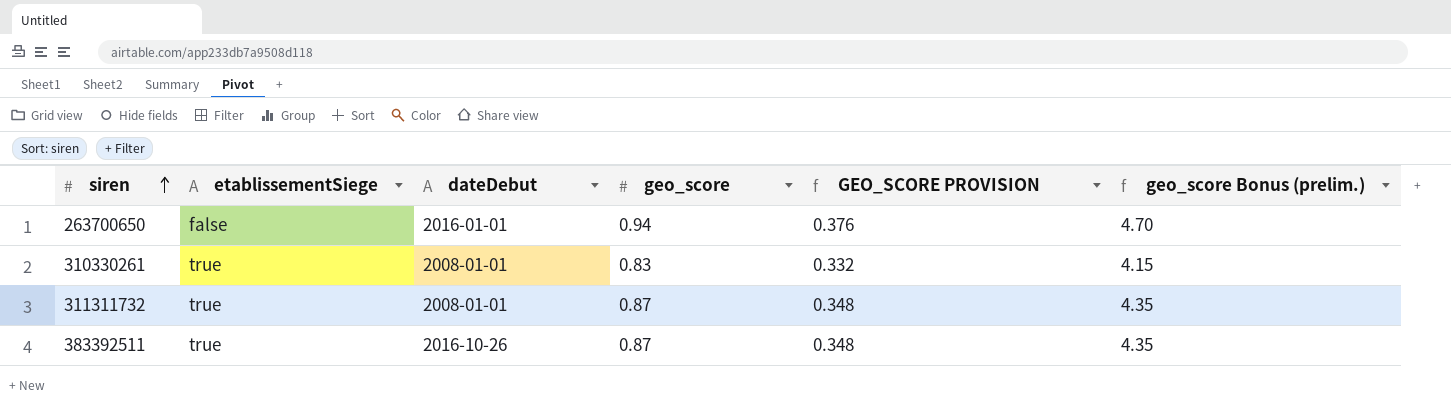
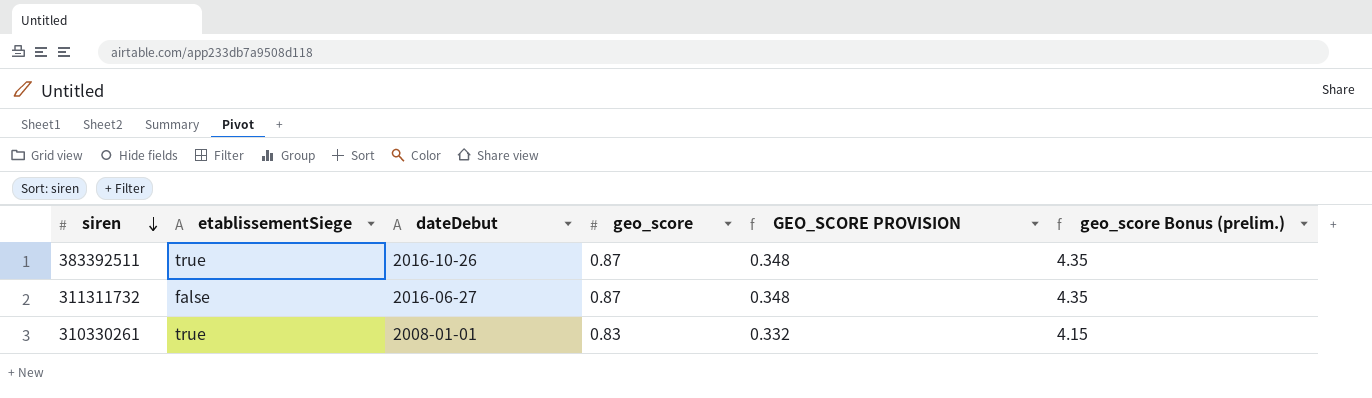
row order: siren ascending -> siren descending
row 263700650: false | 2016-01-01 | 0.94 | 0.376 | 4.70 -> none
311311732 | etablissementSiege: true -> false
311311732 | dateDebut: 2008-01-01 -> 2016-06-27

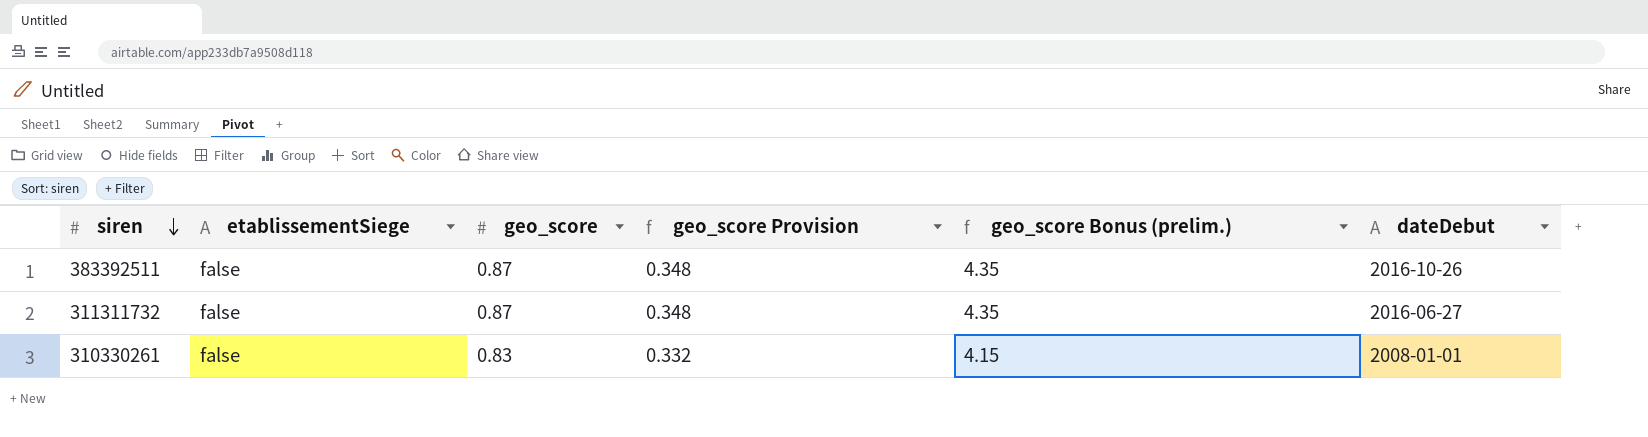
column name: GEO_SCORE PROVISION -> geo_score Provision
column dateDebut | position: 3 -> 6
383392511 | etablissementSiege: true -> false
310330261 | etablissementSiege: true -> false

